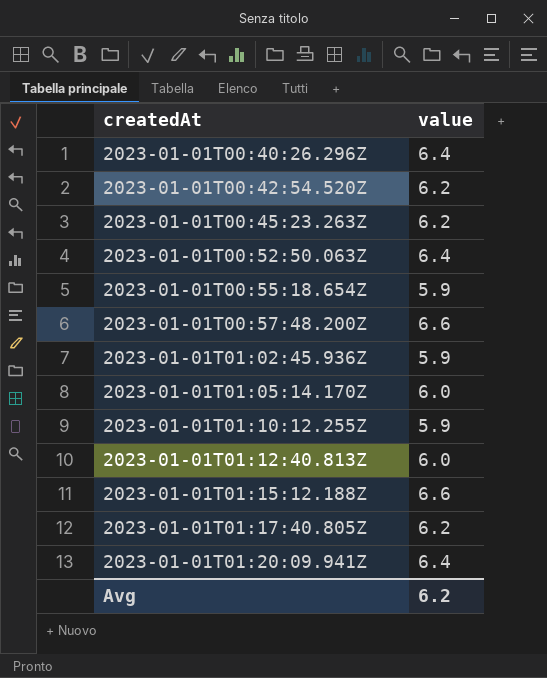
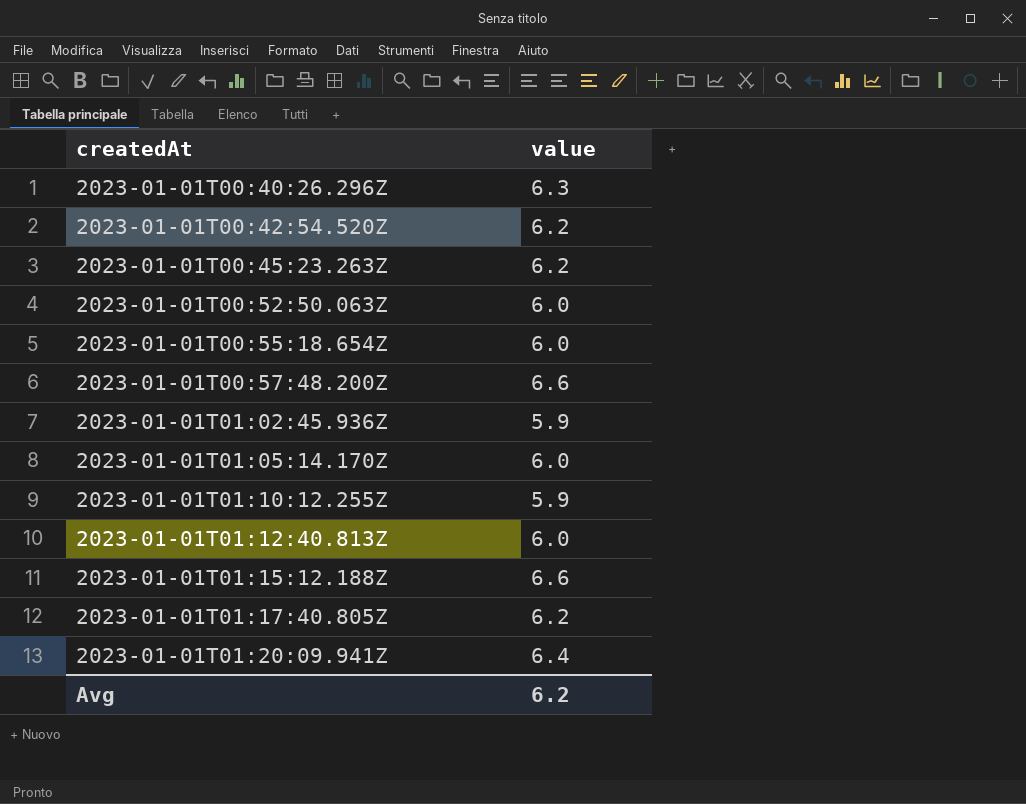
2023-01-01T00:40:26.296Z | value: 6.4 -> 6.3
2023-01-01T00:52:50.063Z | value: 6.4 -> 6.0
2023-01-01T00:55:18.654Z | value: 5.9 -> 6.0

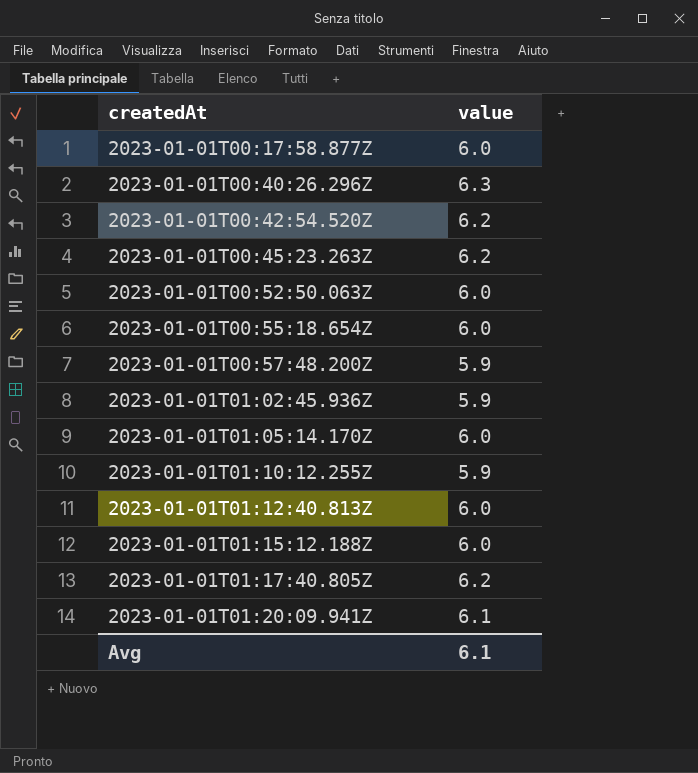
row 2023-01-01T00:17:58.877Z: none -> 6.0
2023-01-01T00:57:48.200Z | value: 6.6 -> 5.9
2023-01-01T01:15:12.188Z | value: 6.6 -> 6.0
2023-01-01T01:20:09.941Z | value: 6.4 -> 6.1
Avg | value: 6.2 -> 6.1

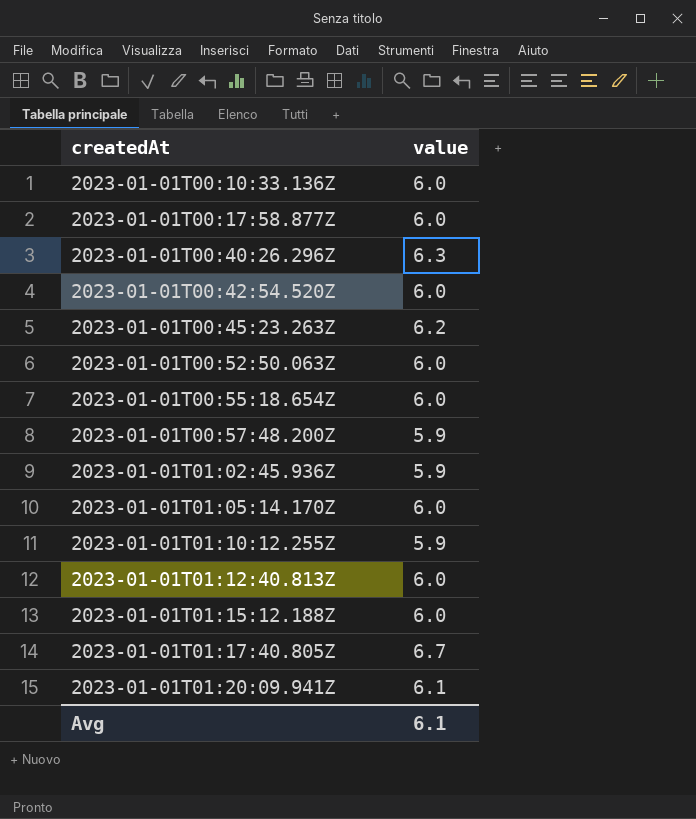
row 2023-01-01T00:10:33.136Z: none -> 6.0
2023-01-01T00:42:54.520Z | value: 6.2 -> 6.0
2023-01-01T01:17:40.805Z | value: 6.2 -> 6.7

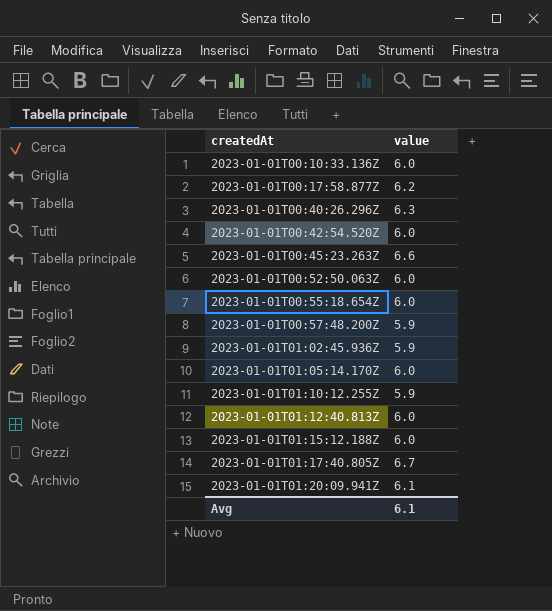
2023-01-01T00:17:58.877Z | value: 6.0 -> 6.2
2023-01-01T00:45:23.263Z | value: 6.2 -> 6.6

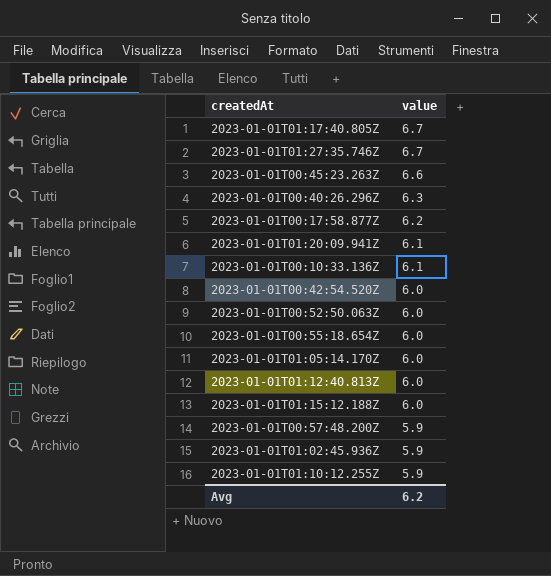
row order: createdAt ascending -> value descending
row 2023-01-01T01:27:35.746Z: none -> 6.7
2023-01-01T00:10:33.136Z | value: 6.0 -> 6.1
Avg | value: 6.1 -> 6.2

